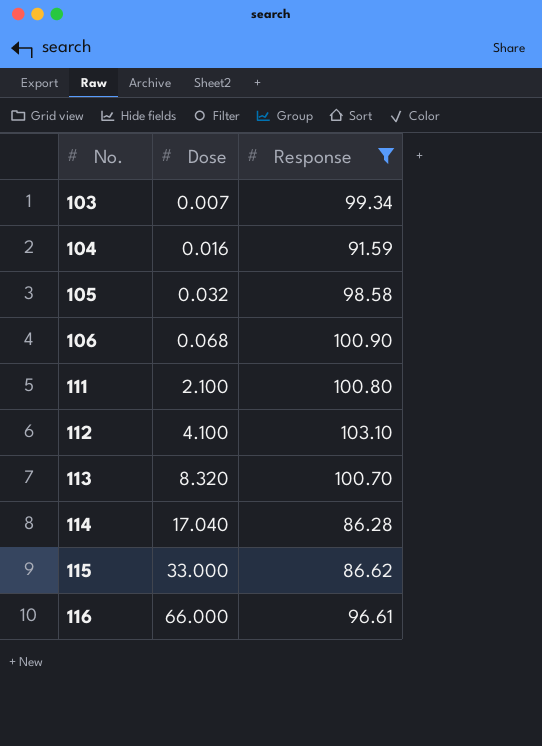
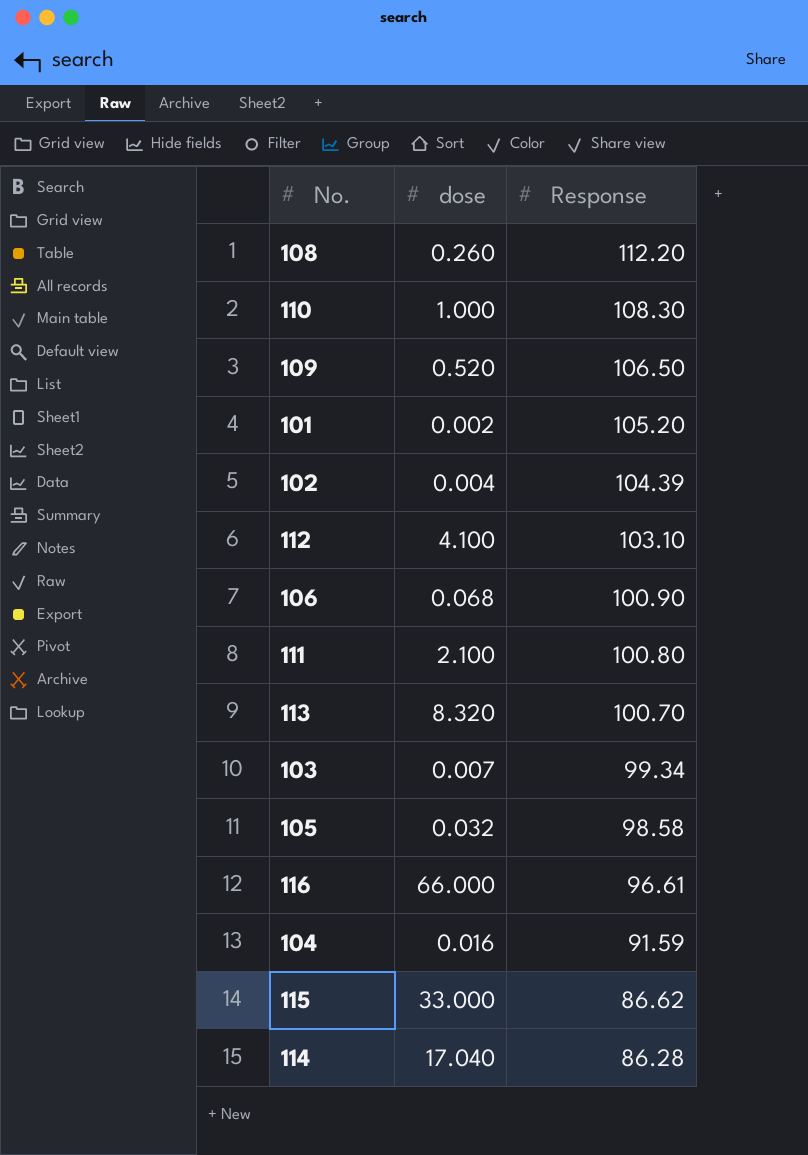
filter: Response <= 103.10 -> none
row order: No. ascending -> Response descending
column name: Dose -> dose

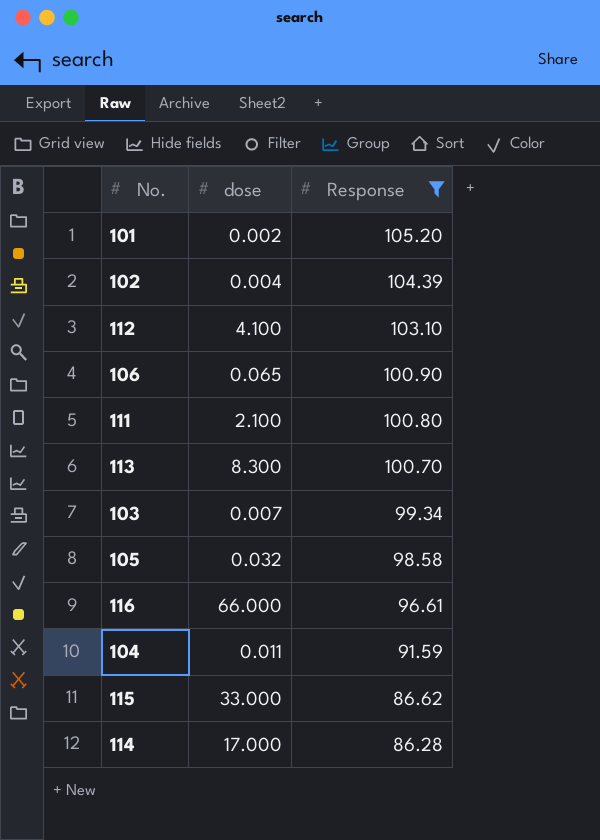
filter: none -> Response <= 105.20
106 | dose: 0.068 -> 0.065
113 | dose: 8.320 -> 8.300
104 | dose: 0.016 -> 0.011
114 | dose: 17.040 -> 17.000

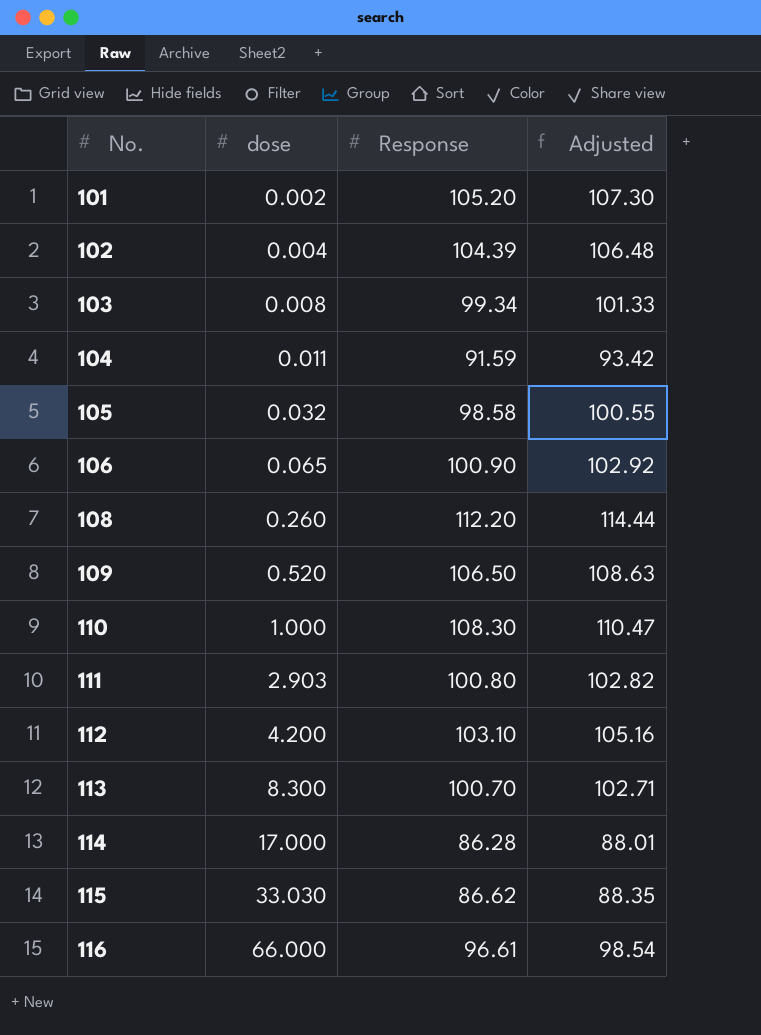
filter: Response <= 105.20 -> none
row order: Response descending -> No. ascending
column Adjusted | formula: none -> [Response] * 1.02
103 | dose: 0.007 -> 0.008
111 | dose: 2.100 -> 2.903
112 | dose: 4.100 -> 4.200
115 | dose: 33.000 -> 33.030

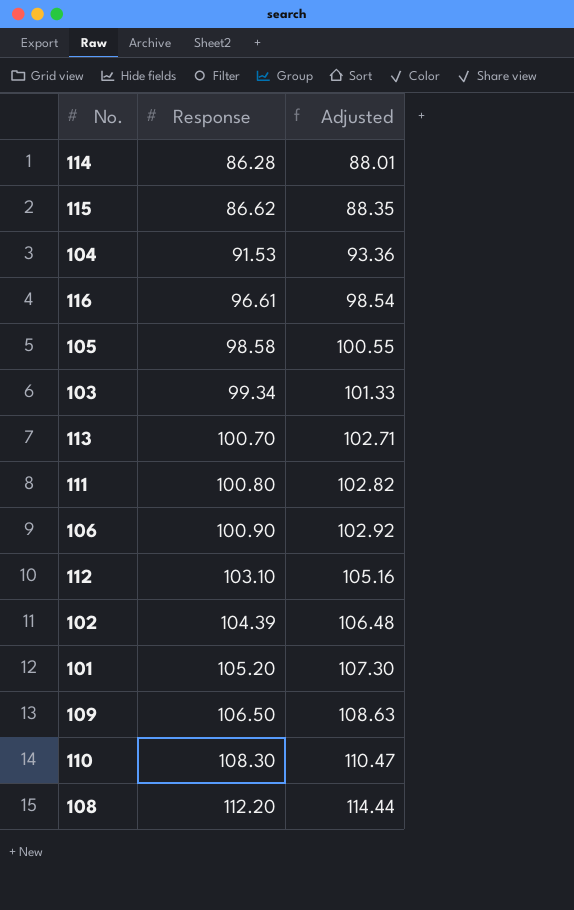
row order: No. ascending -> Response ascending
column dose | position: 2 -> none
104 | Response: 91.59 -> 91.53
104 | Adjusted: 93.42 -> 93.36

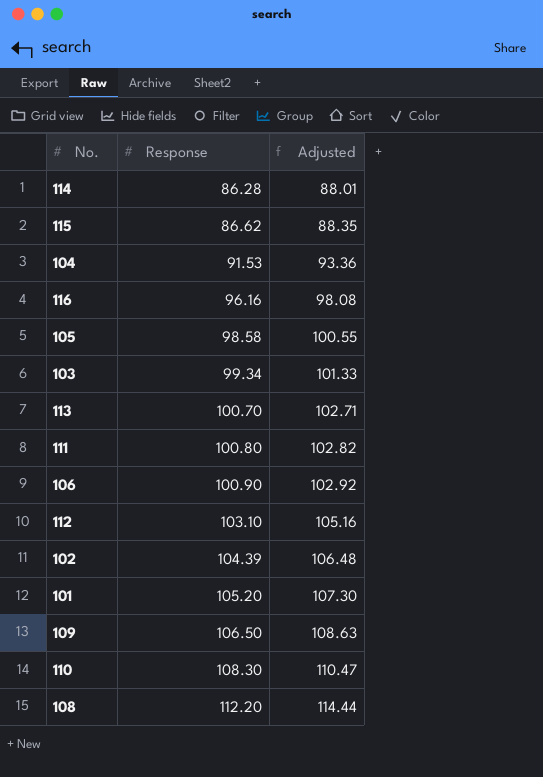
116 | Response: 96.61 -> 96.16
116 | Adjusted: 98.54 -> 98.08

